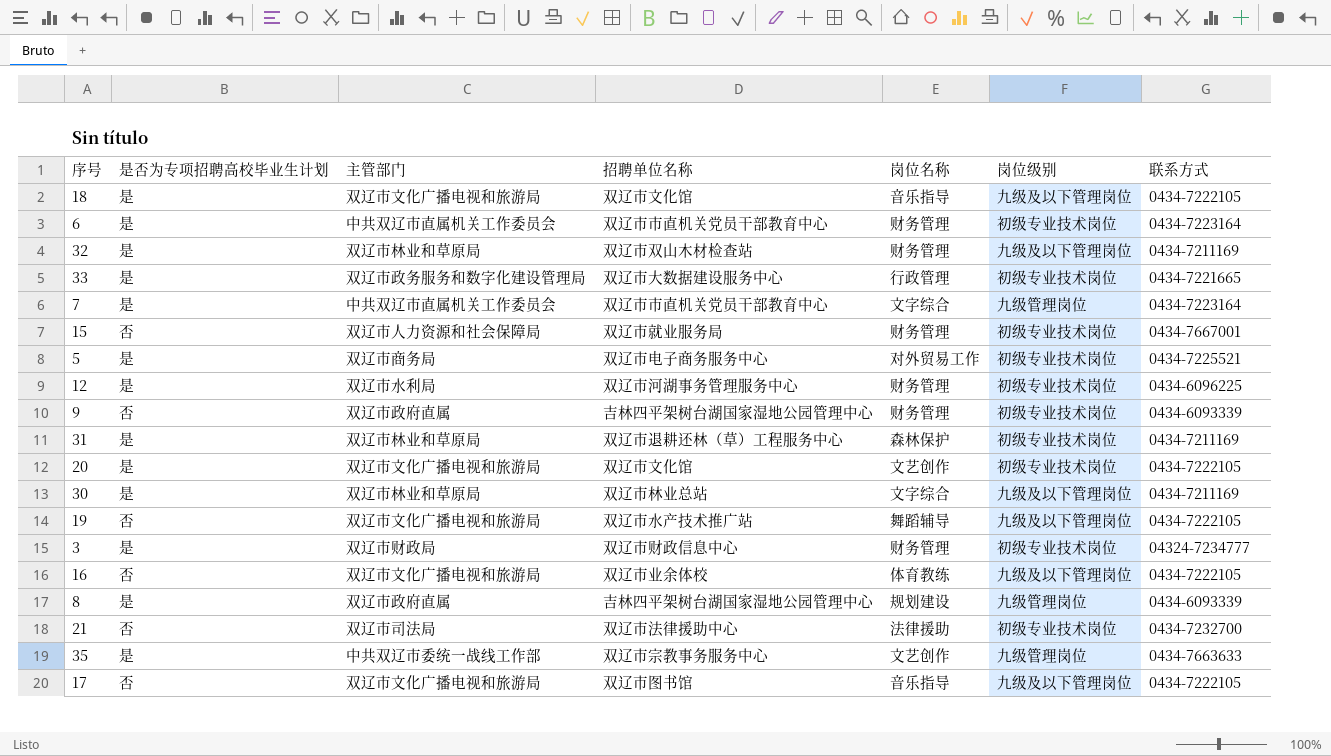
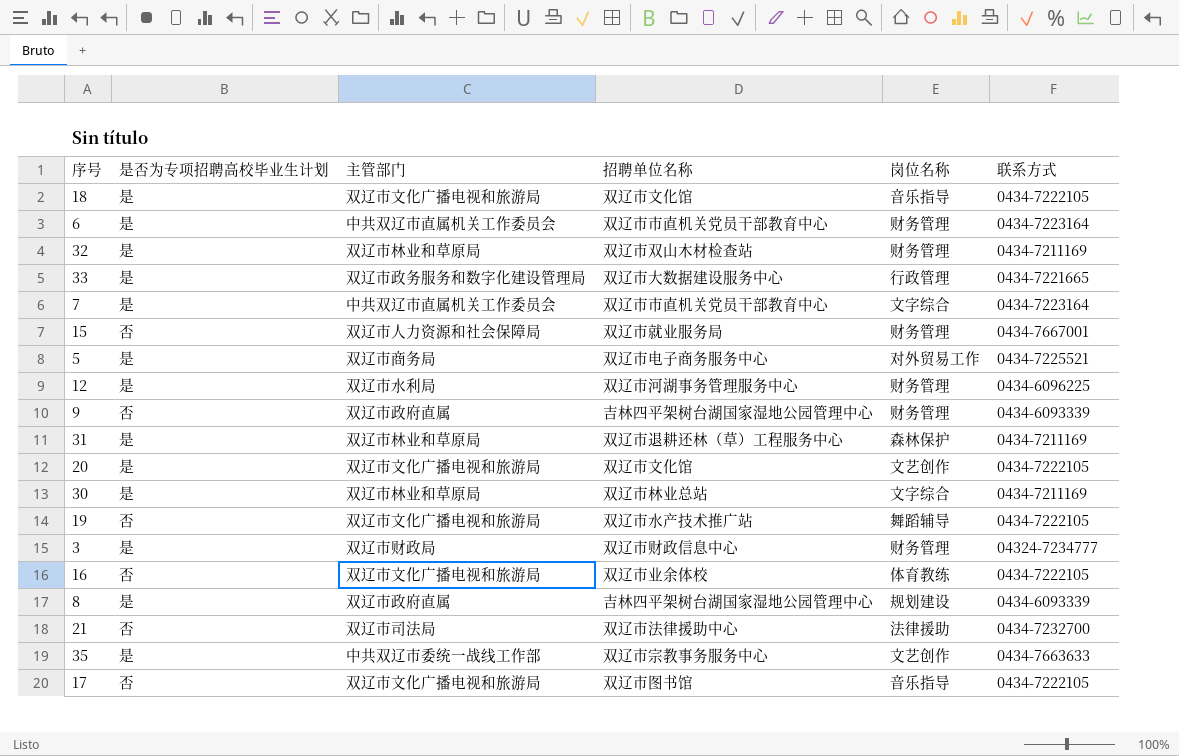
column 岗位级别 | position: 6 -> none

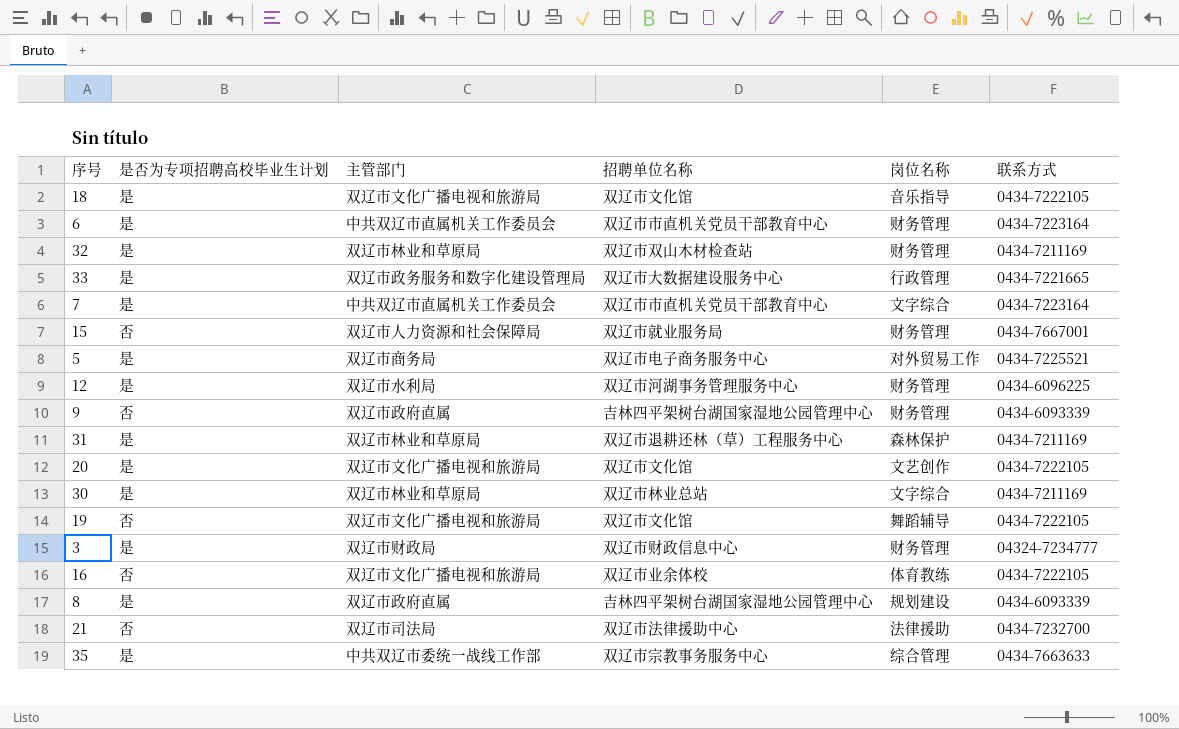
row 17: 否 | 双辽市文化广播电视和旅游局 | 双辽市图书馆 | 音乐指导 | 0434-7222105 -> none
19 | 招聘单位名称: 双辽市水产技术推广站 -> 双辽市文化馆
35 | 岗位名称: 文艺创作 -> 综合管理

